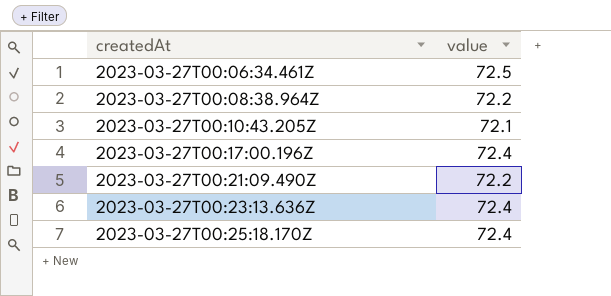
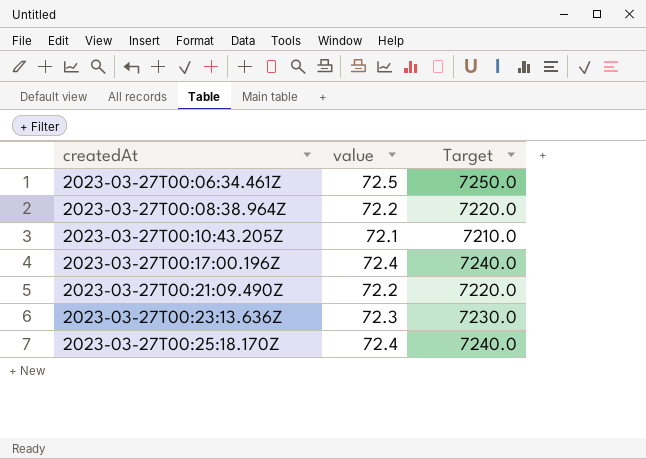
column Target | formula: none -> [value] * 100
2023-03-27T00:23:13.636Z | value: 72.4 -> 72.3

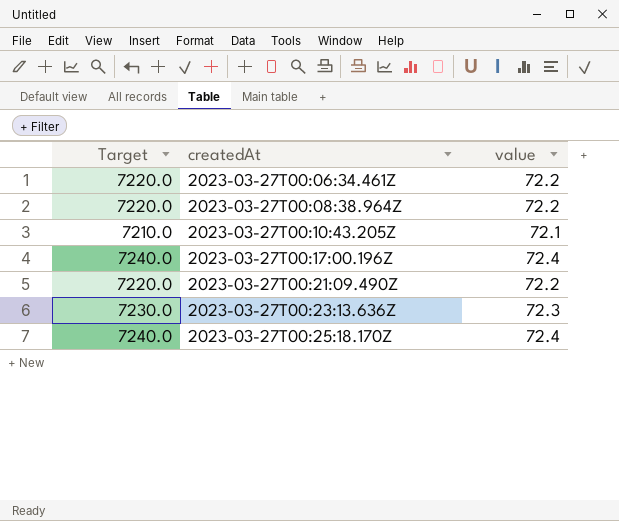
column Target | position: 3 -> 1
2023-03-27T00:06:34.461Z | Target: 7250.0 -> 7220.0
2023-03-27T00:06:34.461Z | value: 72.5 -> 72.2

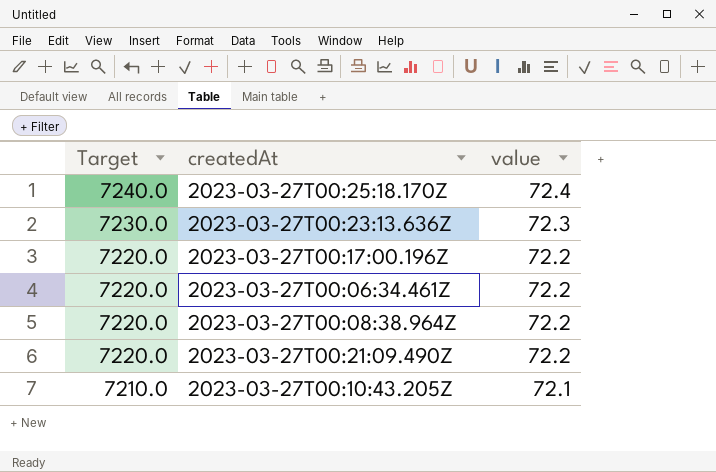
row order: createdAt ascending -> Target descending
2023-03-27T00:17:00.196Z | Target: 7240.0 -> 7220.0
2023-03-27T00:17:00.196Z | value: 72.4 -> 72.2

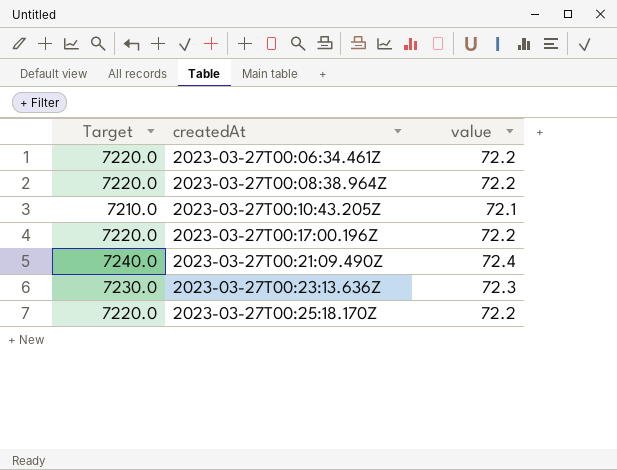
row order: Target descending -> createdAt ascending
2023-03-27T00:21:09.490Z | Target: 7220.0 -> 7240.0
2023-03-27T00:21:09.490Z | value: 72.2 -> 72.4
2023-03-27T00:25:18.170Z | Target: 7240.0 -> 7220.0
2023-03-27T00:25:18.170Z | value: 72.4 -> 72.2

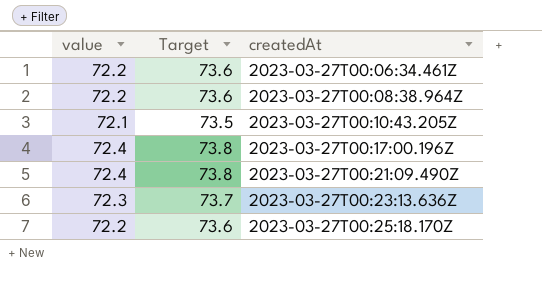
column value | position: 3 -> 1
column Target | formula: [value] * 100 -> [value] * 1.02
2023-03-27T00:17:00.196Z | value: 72.2 -> 72.4

